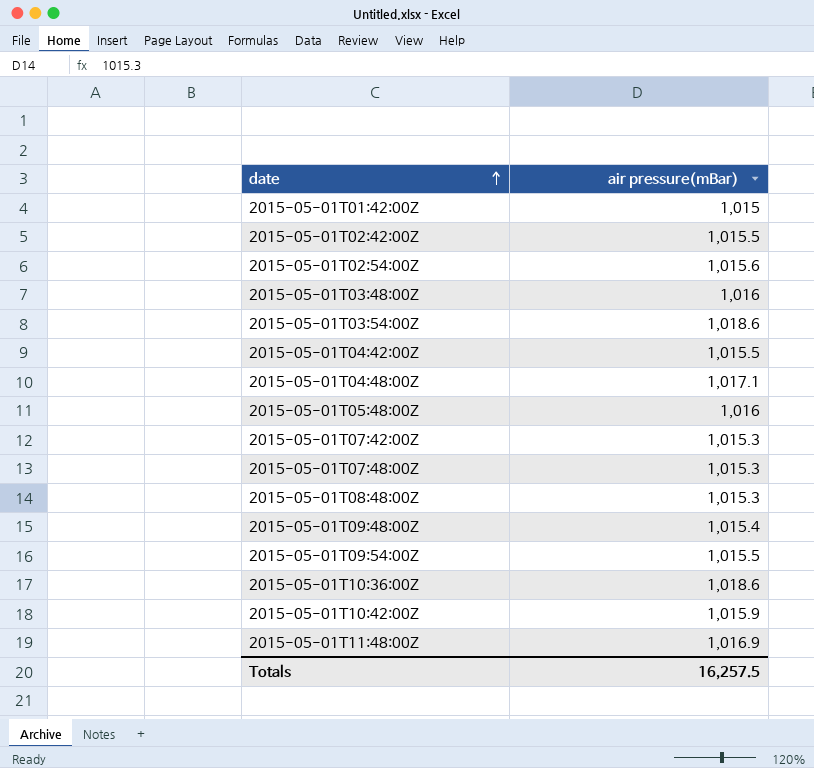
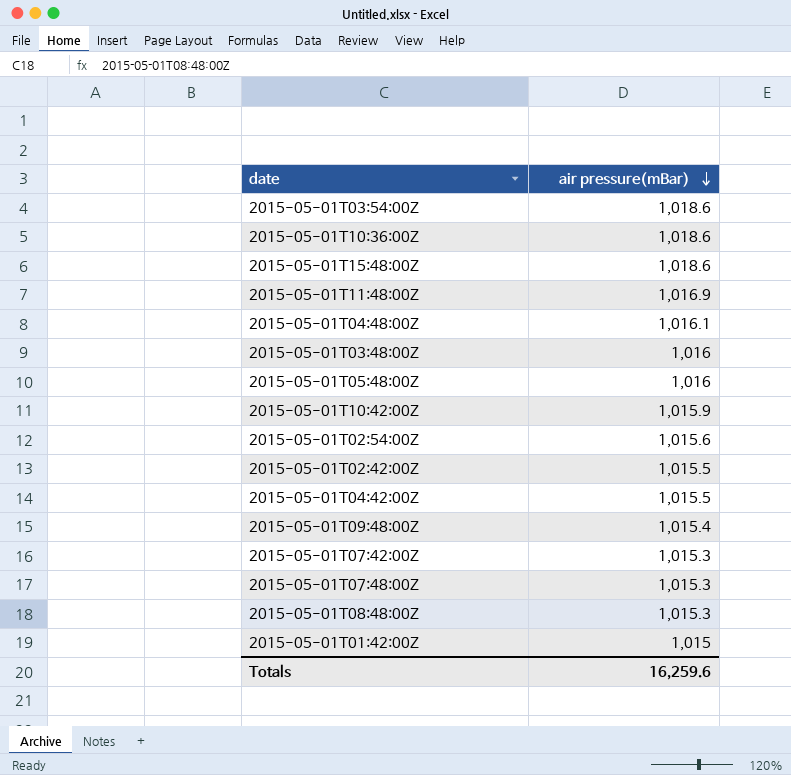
row order: date ascending -> air pressure(mBar) descending
row 2015-05-01T09:54:00Z: 1,015.5 -> none
row 2015-05-01T15:48:00Z: none -> 1,018.6
2015-05-01T04:48:00Z | air pressure(mBar): 1,017.1 -> 1,016.1
Totals | air pressure(mBar): 16,257.5 -> 16,259.6

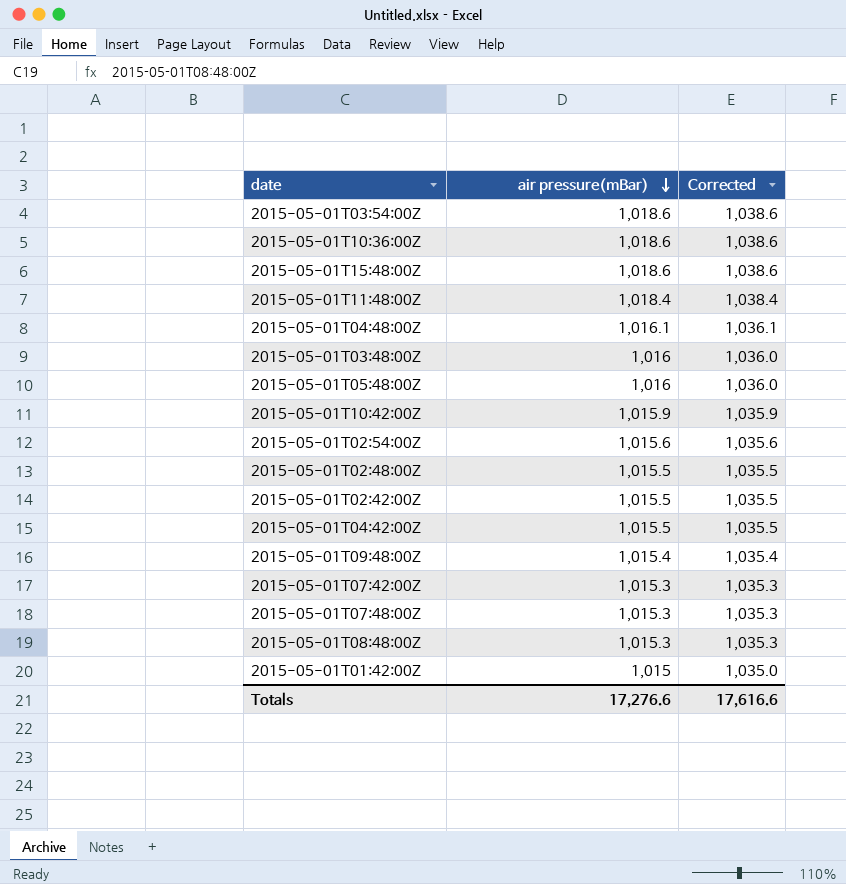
column Corrected | formula: none -> [air pressure(mBar)] + 20
2015-05-01T11:48:00Z | air pressure(mBar): 1,016.9 -> 1,018.4
row 2015-05-01T02:48:00Z: none -> 1,015.5 | 1,035.5
Totals | air pressure(mBar): 16,259.6 -> 17,276.6

